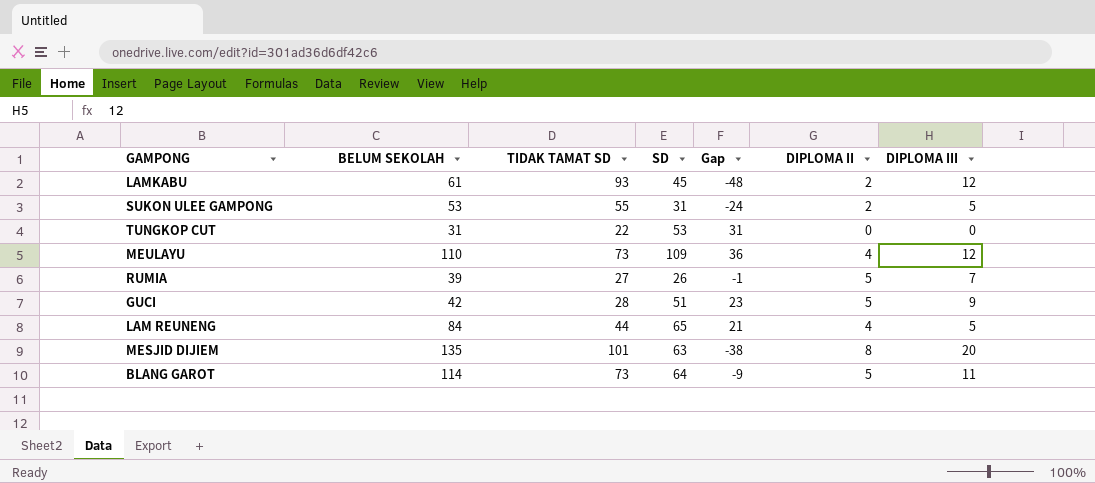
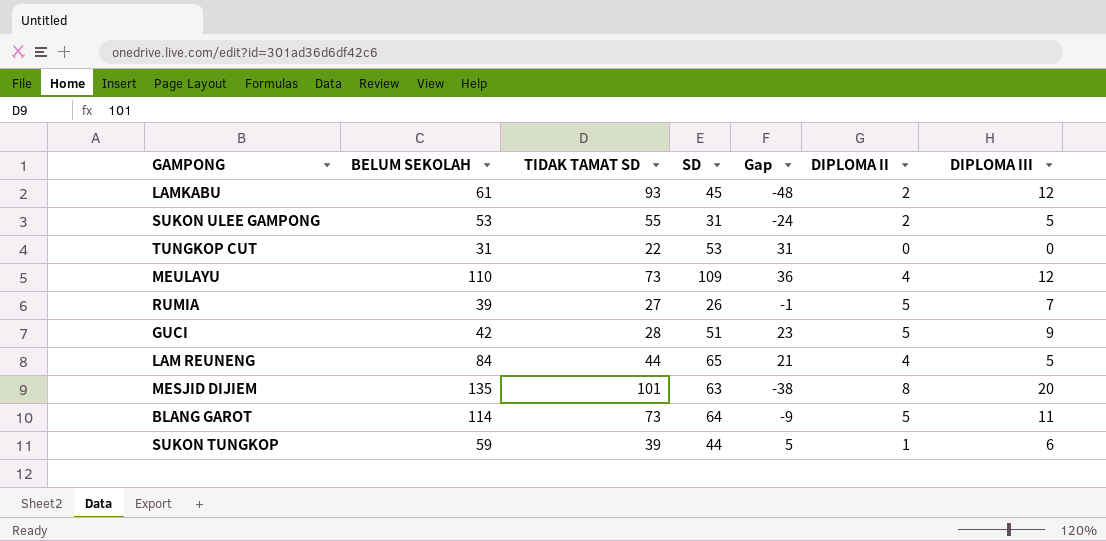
row SUKON TUNGKOP: none -> 59 | 39 | 44 | 5 | 1 | 6

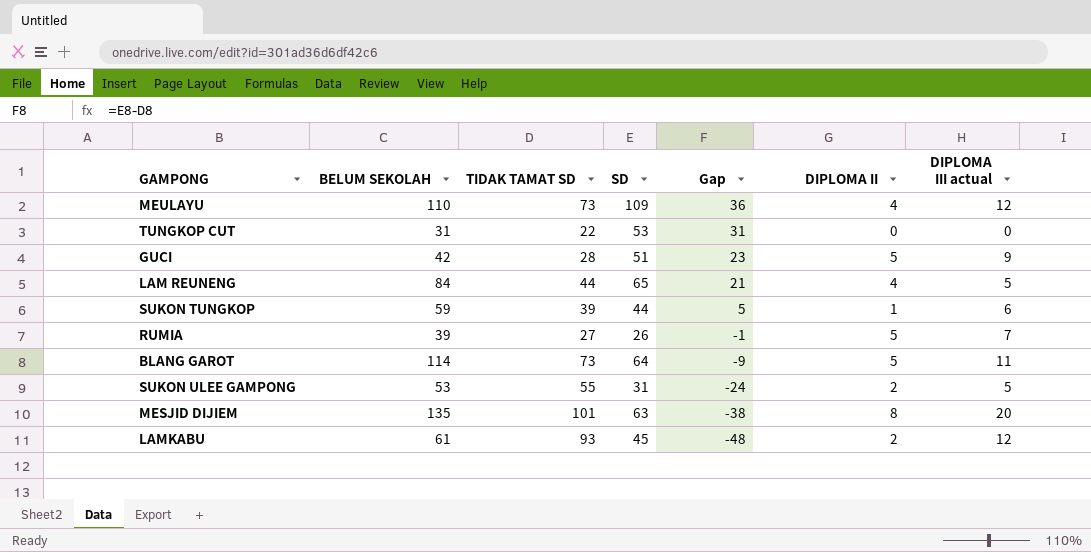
row order: none -> Gap descending
column name: DIPLOMA III -> DIPLOMA III actual

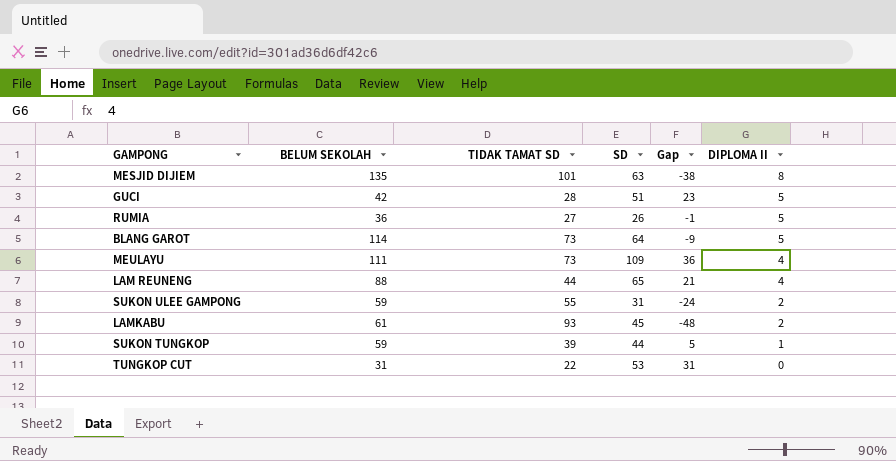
row order: Gap descending -> DIPLOMA II descending
column DIPLOMA III actual | position: 7 -> none
RUMIA | BELUM SEKOLAH: 39 -> 36
MEULAYU | BELUM SEKOLAH: 110 -> 111
LAM REUNENG | BELUM SEKOLAH: 84 -> 88
SUKON ULEE GAMPONG | BELUM SEKOLAH: 53 -> 59

